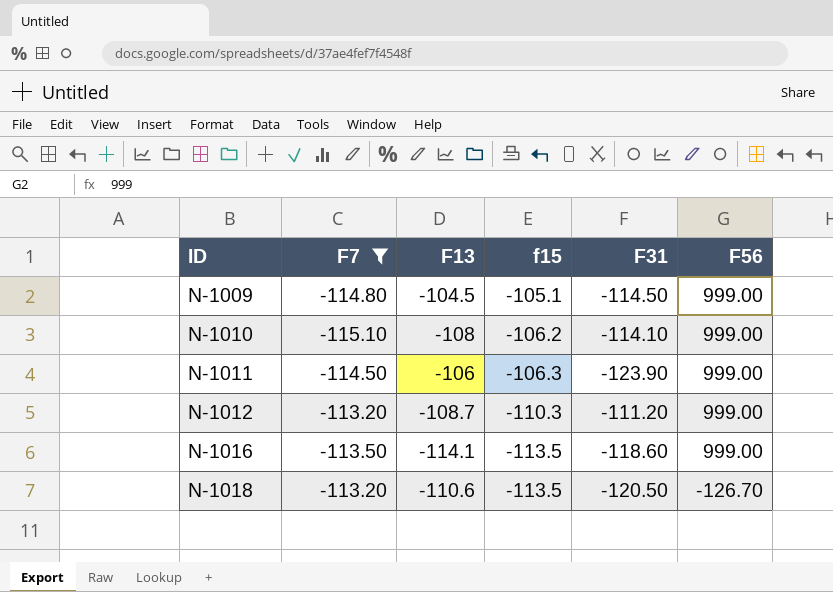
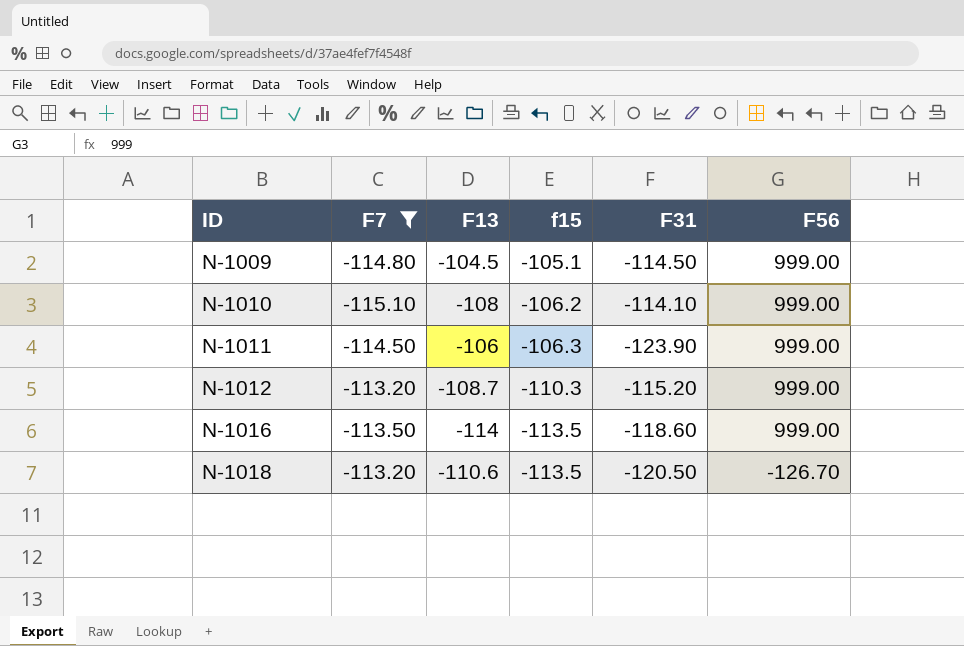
N-1012 | F31: -111.20 -> -115.20
N-1016 | F13: -114.1 -> -114

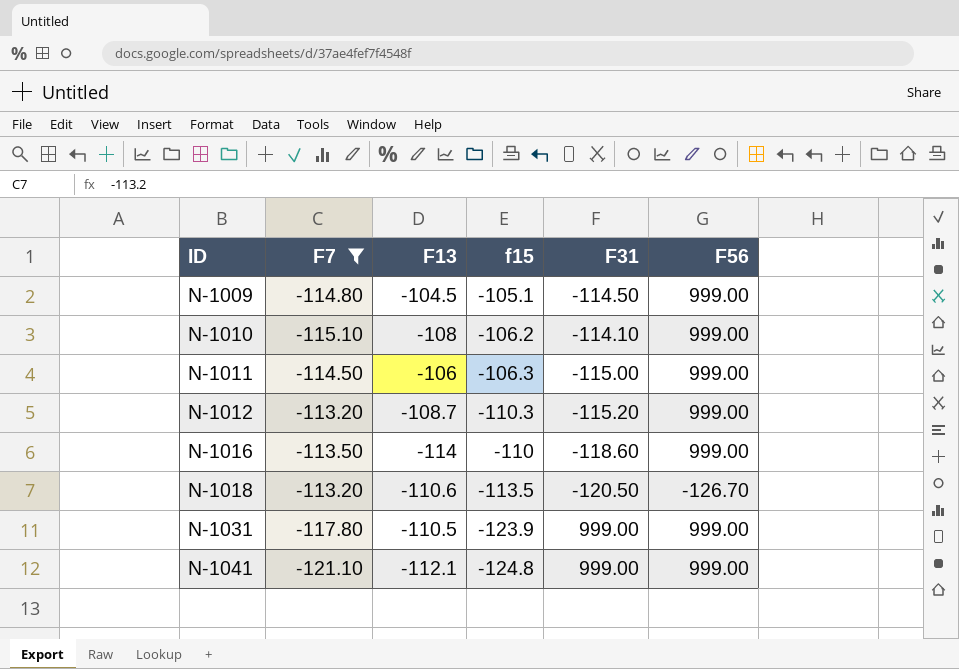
N-1011 | F31: -123.90 -> -115.00
N-1016 | f15: -113.5 -> -110
row N-1031: none -> -117.80 | -110.5 | -123.9 | 999.00 | 999.00
row N-1041: none -> -121.10 | -112.1 | -124.8 | 999.00 | 999.00

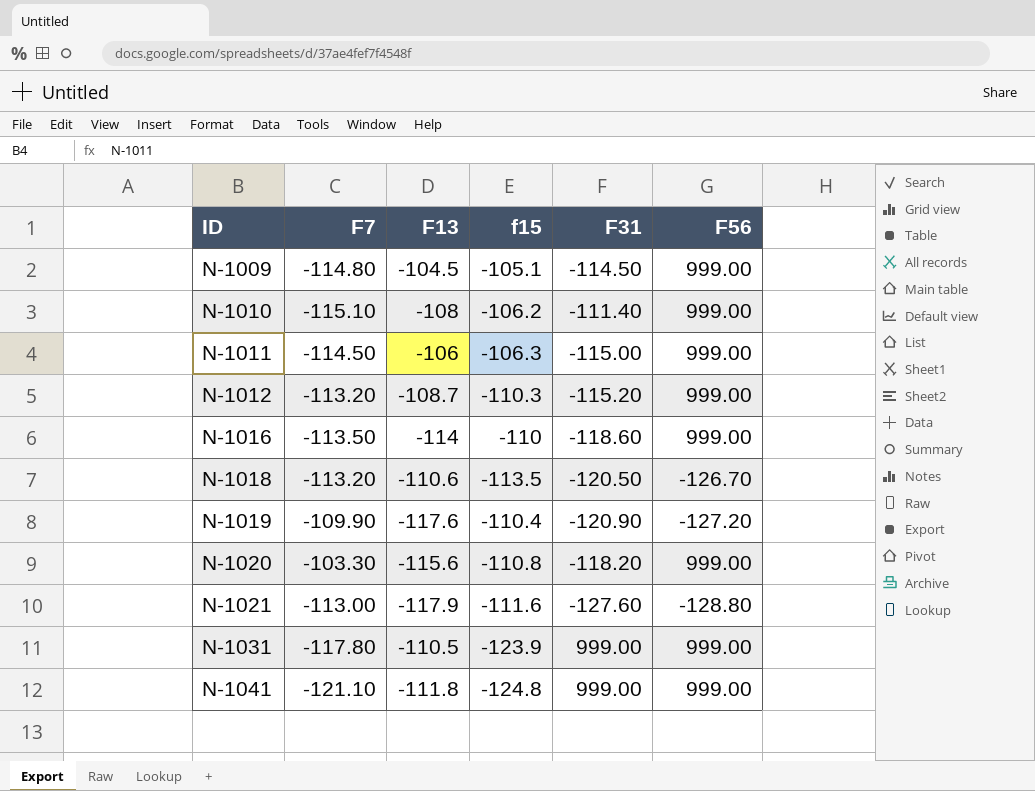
filter: F7 <= -113.20 -> none
N-1010 | F31: -114.10 -> -111.40
N-1041 | F13: -112.1 -> -111.8

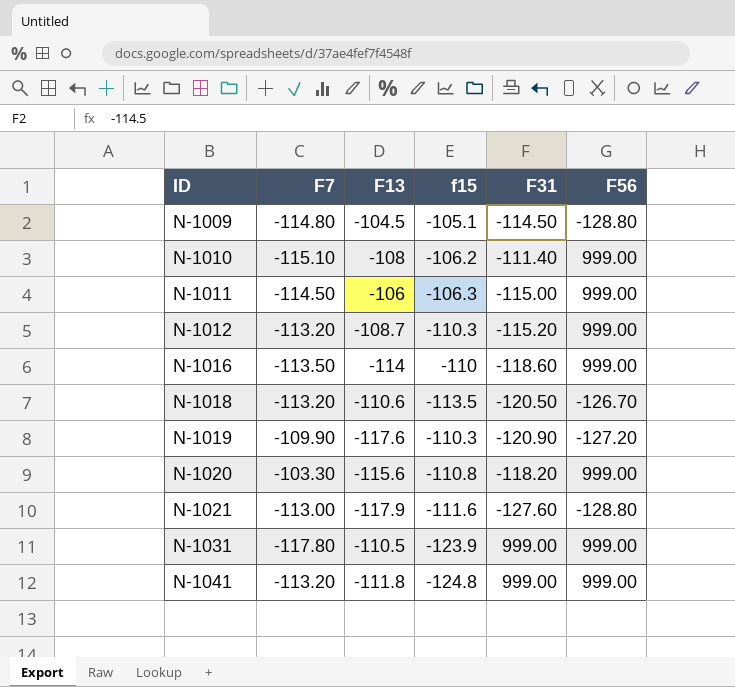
N-1009 | F56: 999.00 -> -128.80
N-1019 | f15: -110.4 -> -110.3
N-1041 | F7: -121.10 -> -113.20

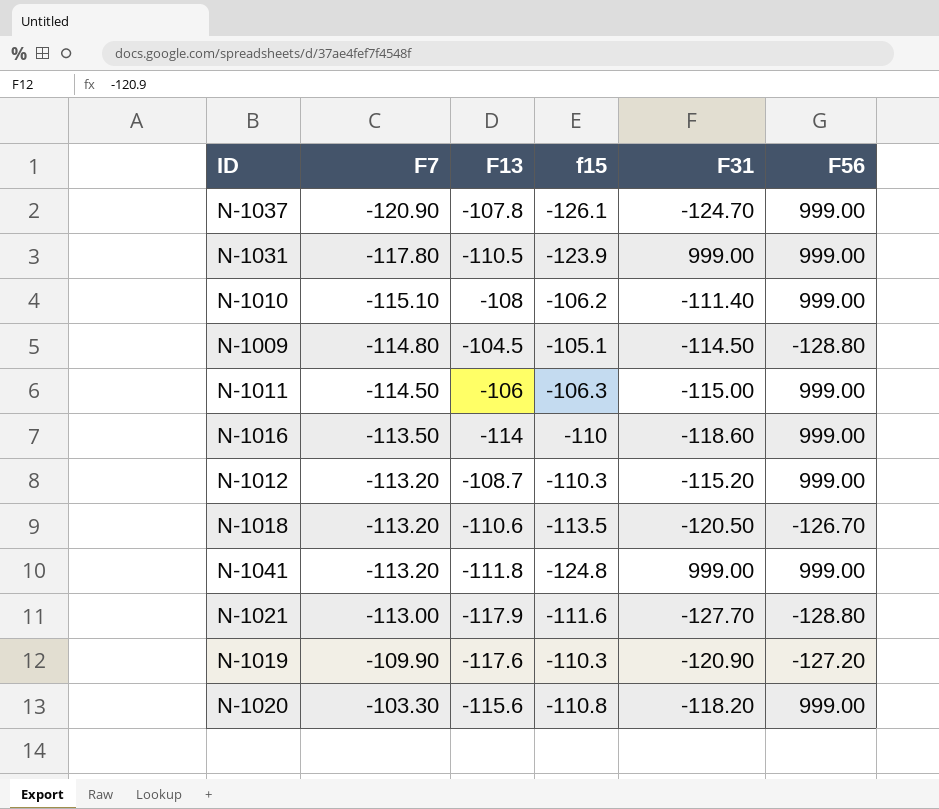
row order: ID ascending -> F7 ascending
row N-1037: none -> -120.90 | -107.8 | -126.1 | -124.70 | 999.00
N-1021 | F31: -127.60 -> -127.70

